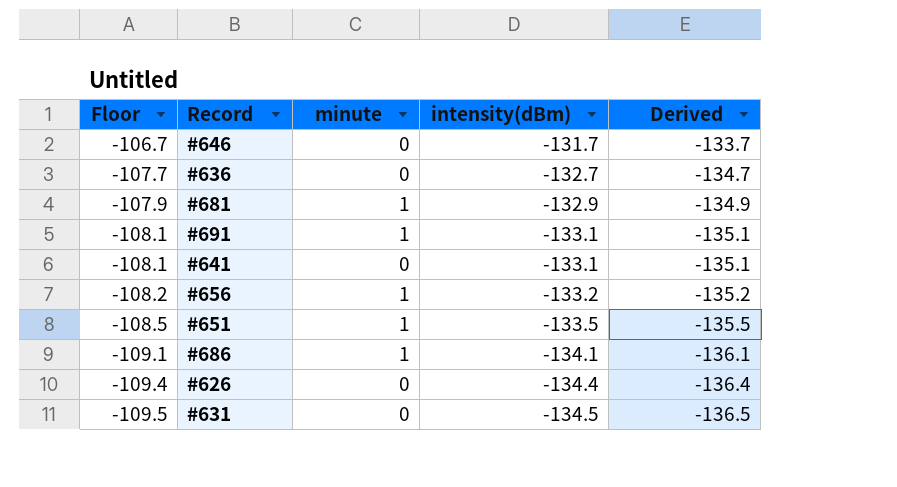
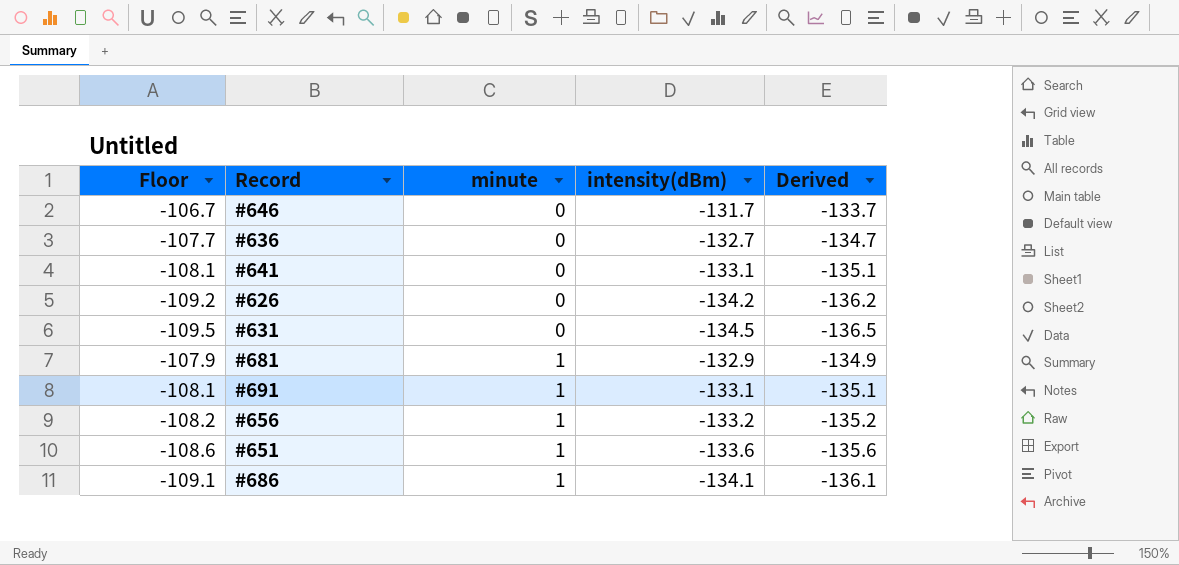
row order: Floor descending -> minute ascending
#626 | Floor: -109.4 -> -109.2
#626 | intensity(dBm): -134.4 -> -134.2
#626 | Derived: -136.4 -> -136.2
#651 | Floor: -108.5 -> -108.6
#651 | intensity(dBm): -133.5 -> -133.6
#651 | Derived: -135.5 -> -135.6

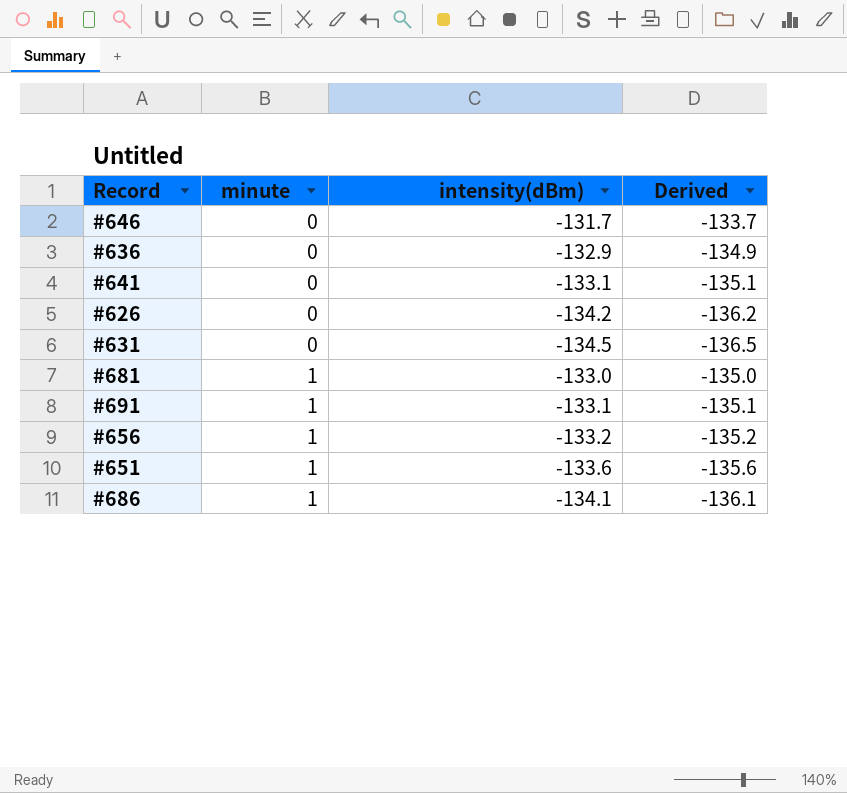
column Floor | formula: [intensity(dBm)] + 25 -> none
#636 | intensity(dBm): -132.7 -> -132.9
#636 | Derived: -134.7 -> -134.9
#681 | intensity(dBm): -132.9 -> -133.0
#681 | Derived: -134.9 -> -135.0

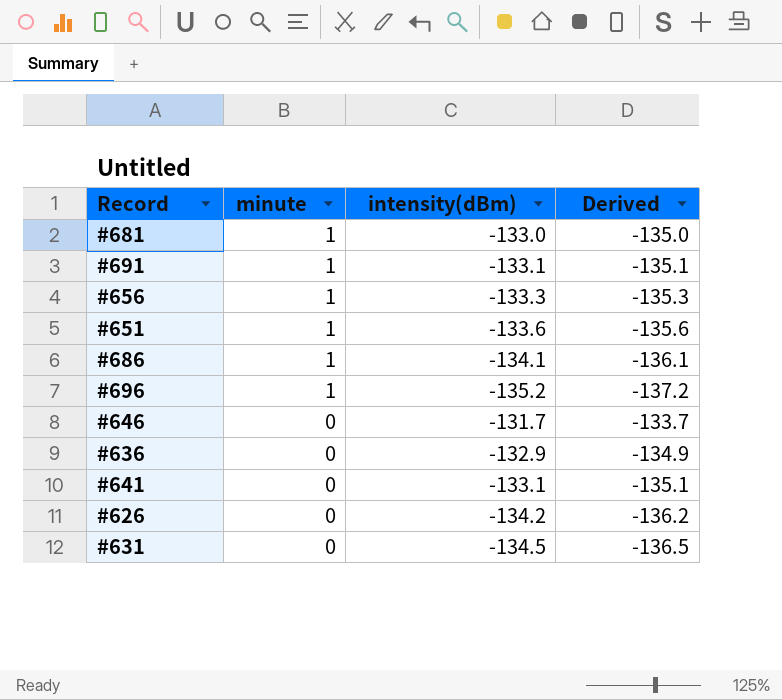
row order: minute ascending -> minute descending
#656 | intensity(dBm): -133.2 -> -133.3
#656 | Derived: -135.2 -> -135.3
row #696: none -> 1 | -135.2 | -137.2

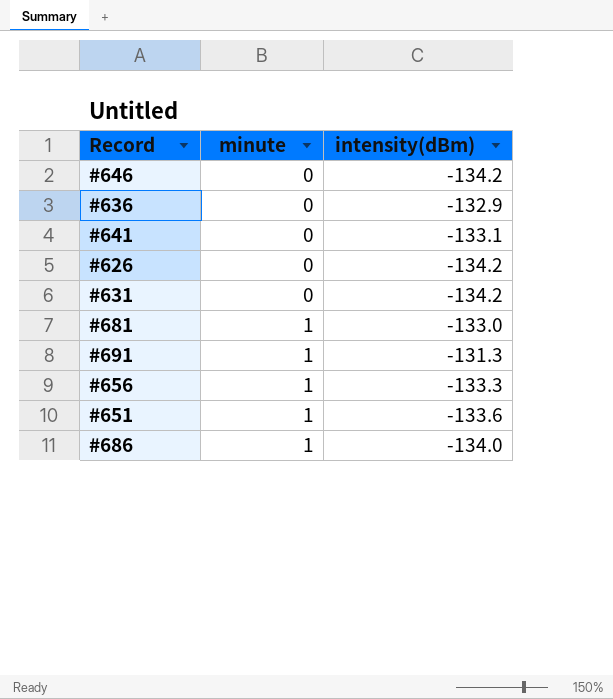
row order: minute descending -> minute ascending
column Derived | formula: [intensity(dBm)] - 2 -> none
row #696: 1 | -135.2 | -137.2 -> none
#646 | intensity(dBm): -131.7 -> -134.2
#631 | intensity(dBm): -134.5 -> -134.2
#691 | intensity(dBm): -133.1 -> -131.3
#686 | intensity(dBm): -134.1 -> -134.0

